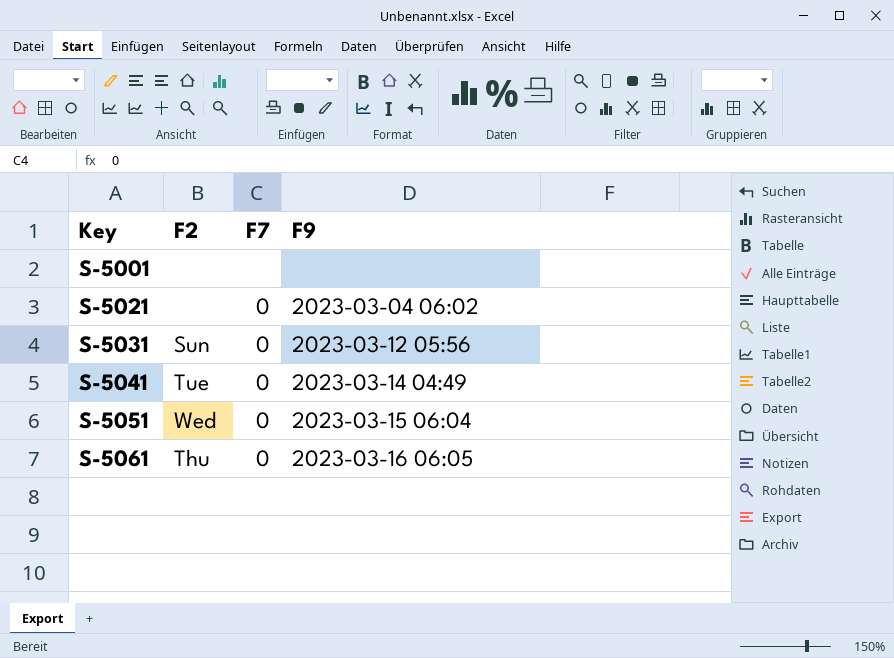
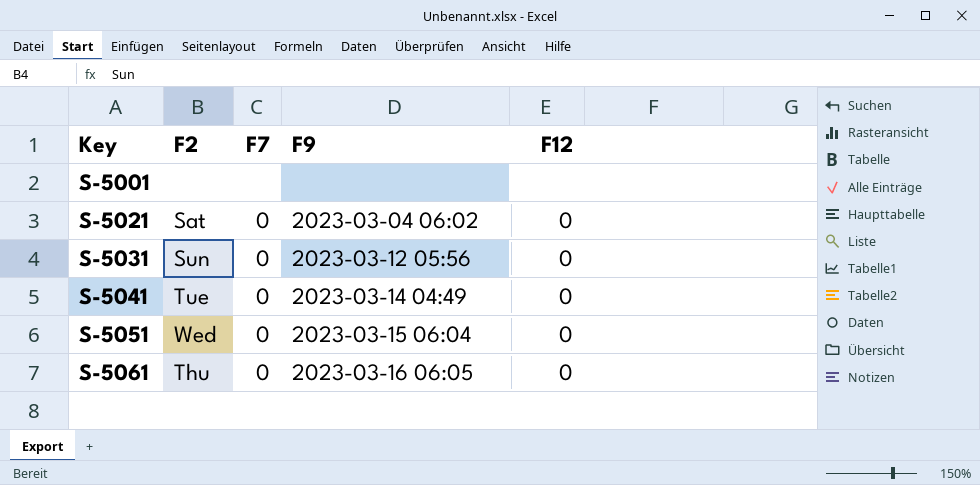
column F12 | position: none -> 5
S-5021 | F2: none -> Sat

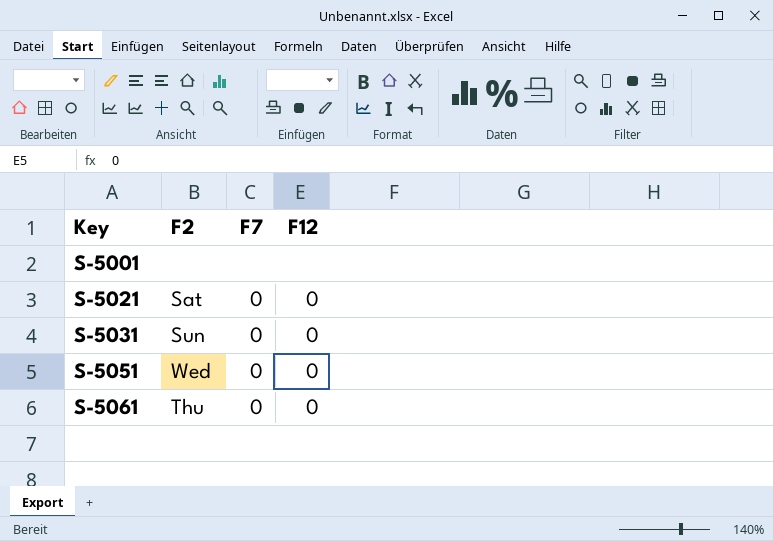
column F9 | position: 4 -> none
row S-5041: Tue | 0 | 2023-03-14 04:49 | 0 -> none

